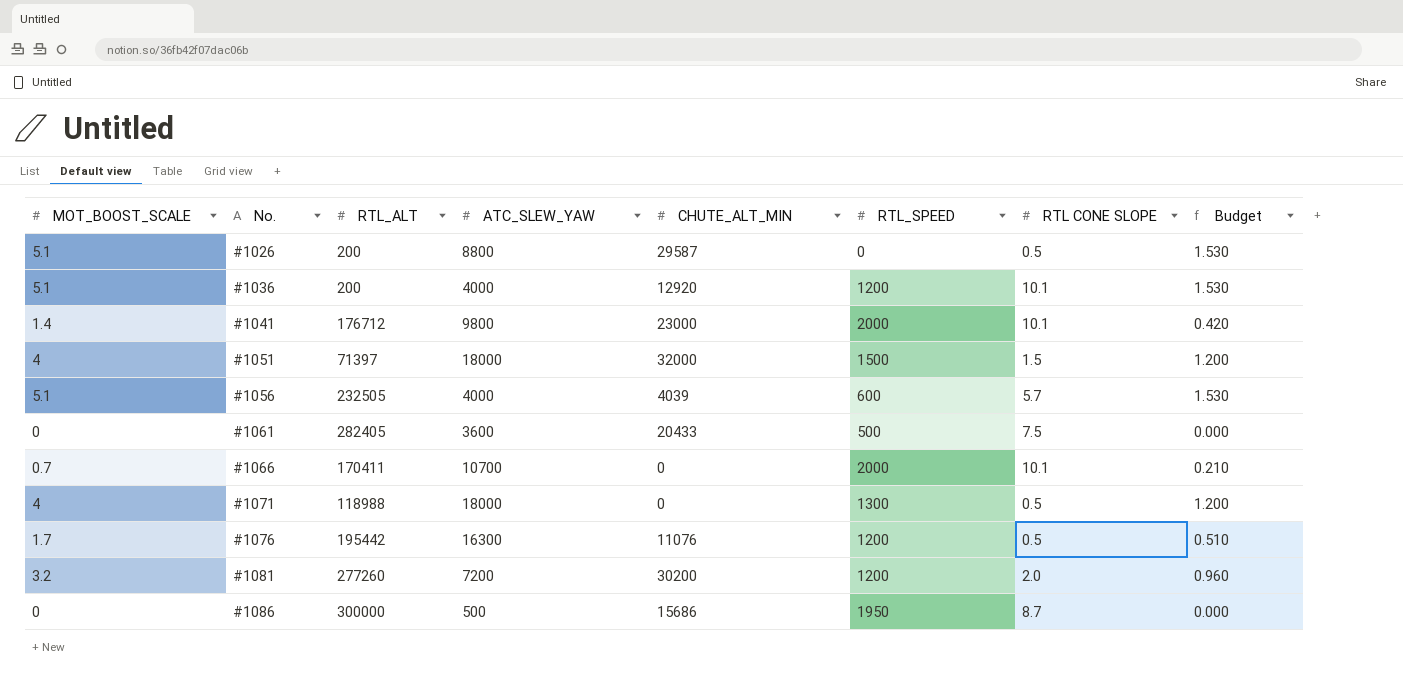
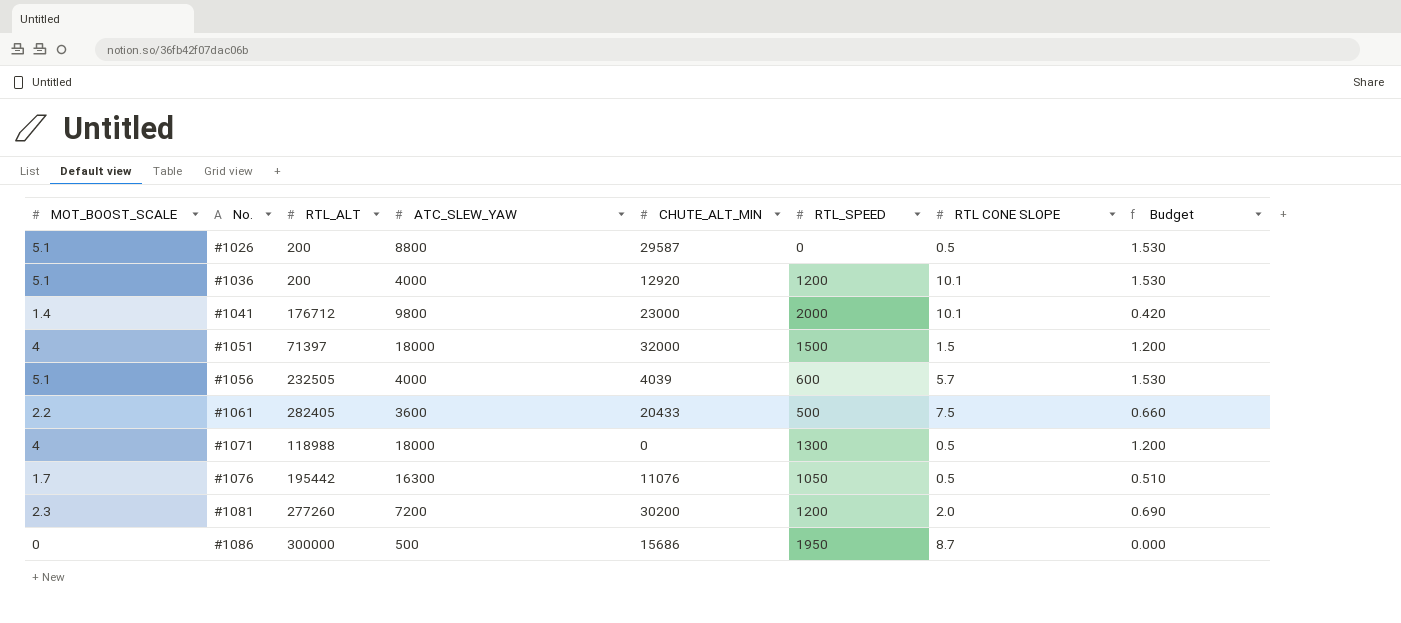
row #1066: 0.7 | 170411 | 10700 | 0 | 2000 | 10.1 | 0.210 -> none
#1061 | MOT_BOOST_SCALE: 0 -> 2.2
#1061 | Budget: 0.000 -> 0.660
#1076 | RTL_SPEED: 1200 -> 1050
#1081 | MOT_BOOST_SCALE: 3.2 -> 2.3
#1081 | Budget: 0.960 -> 0.690

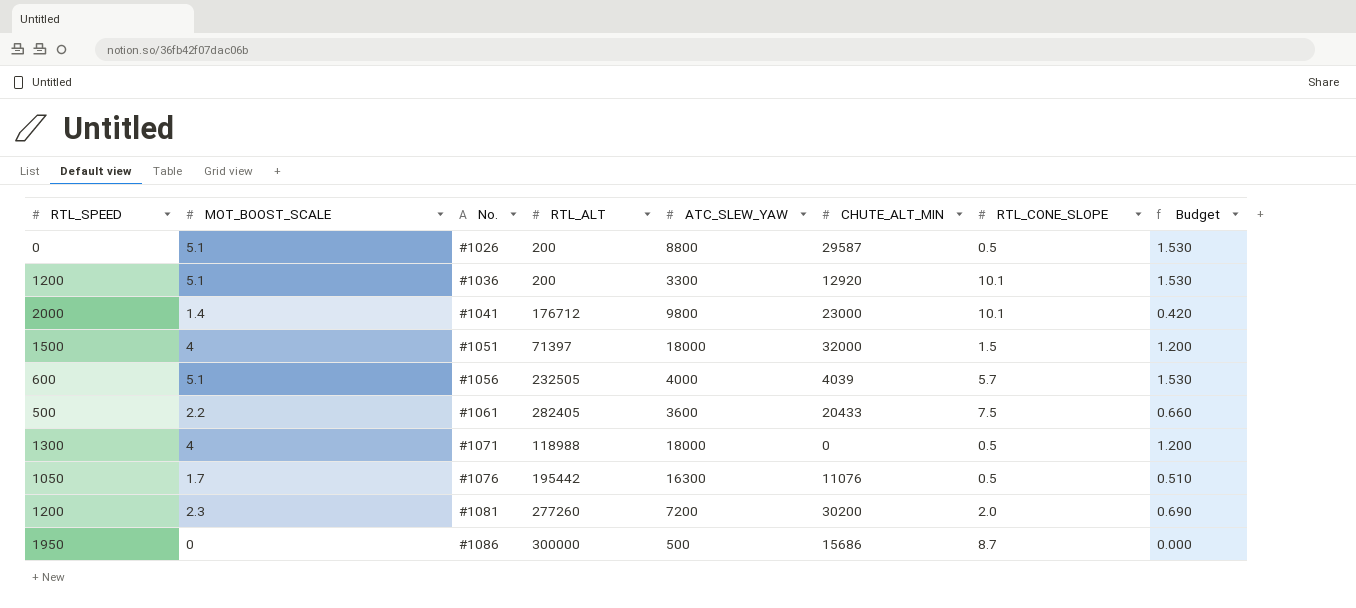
column RTL_SPEED | position: 6 -> 1
column name: RTL CONE SLOPE -> RTL_CONE_SLOPE
#1036 | ATC_SLEW_YAW: 4000 -> 3300

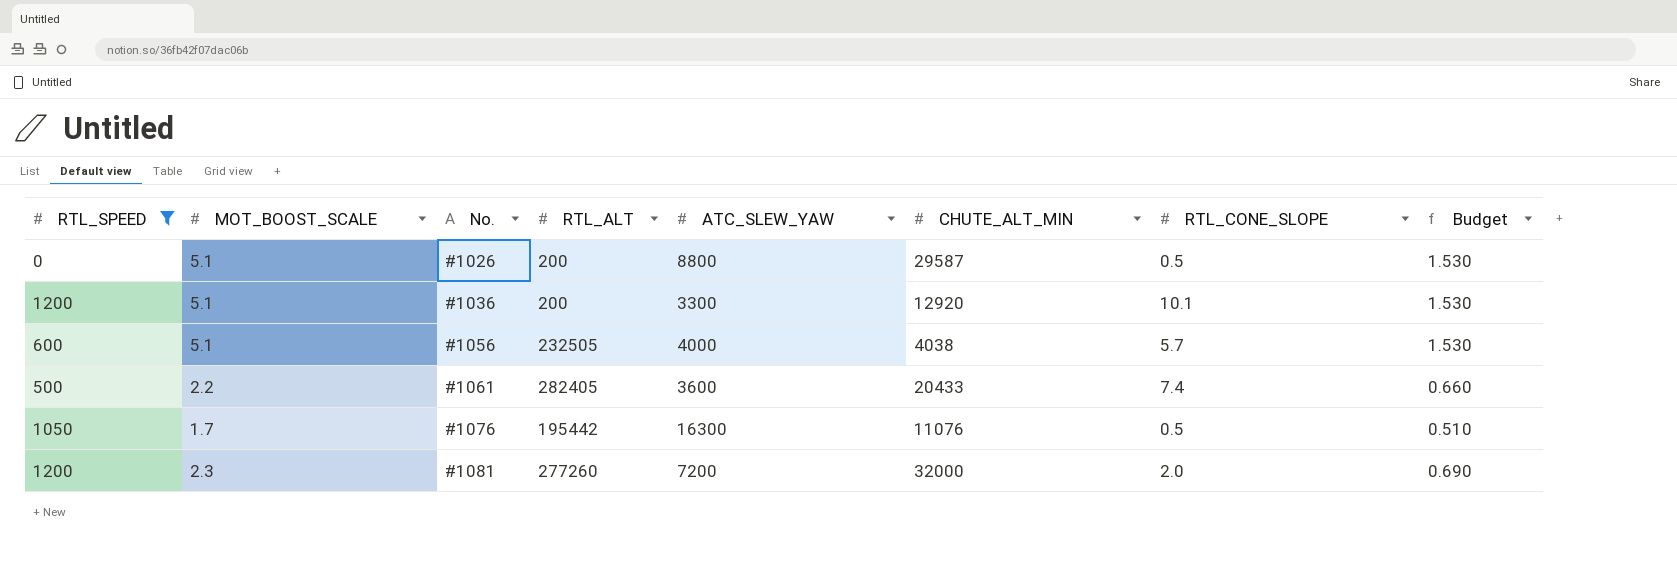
filter: none -> RTL_SPEED <= 1200
#1056 | CHUTE_ALT_MIN: 4039 -> 4038
#1061 | RTL_CONE_SLOPE: 7.5 -> 7.4
#1081 | CHUTE_ALT_MIN: 30200 -> 32000

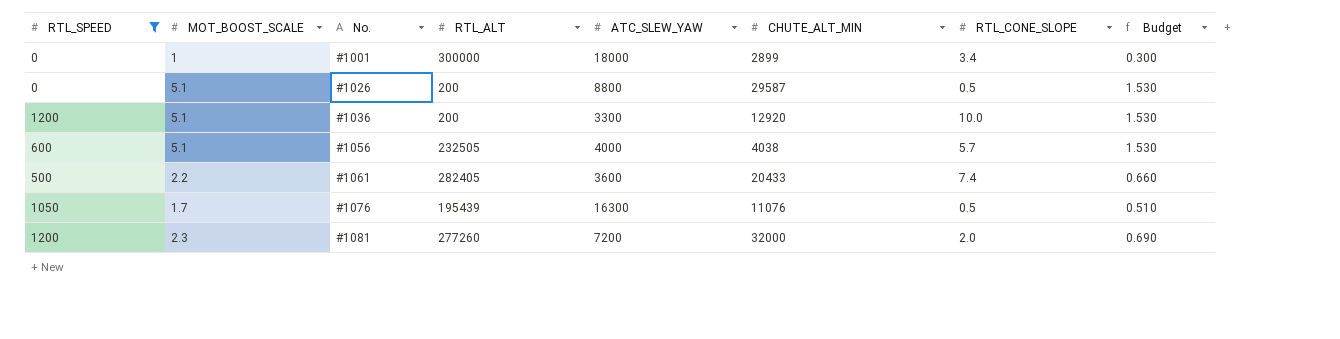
row #1001: none -> 0 | 1 | 300000 | 18000 | 2899 | 3.4 | 0.300
#1036 | RTL_CONE_SLOPE: 10.1 -> 10.0
#1076 | RTL_ALT: 195442 -> 195439

